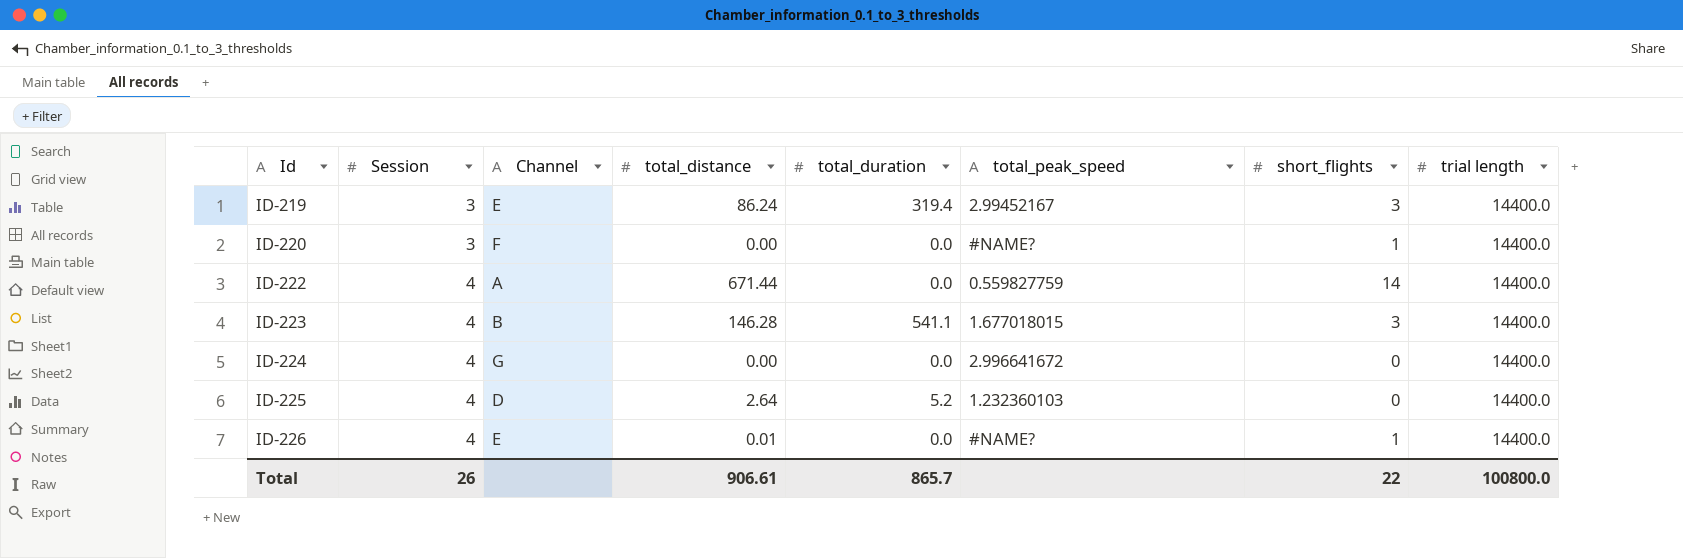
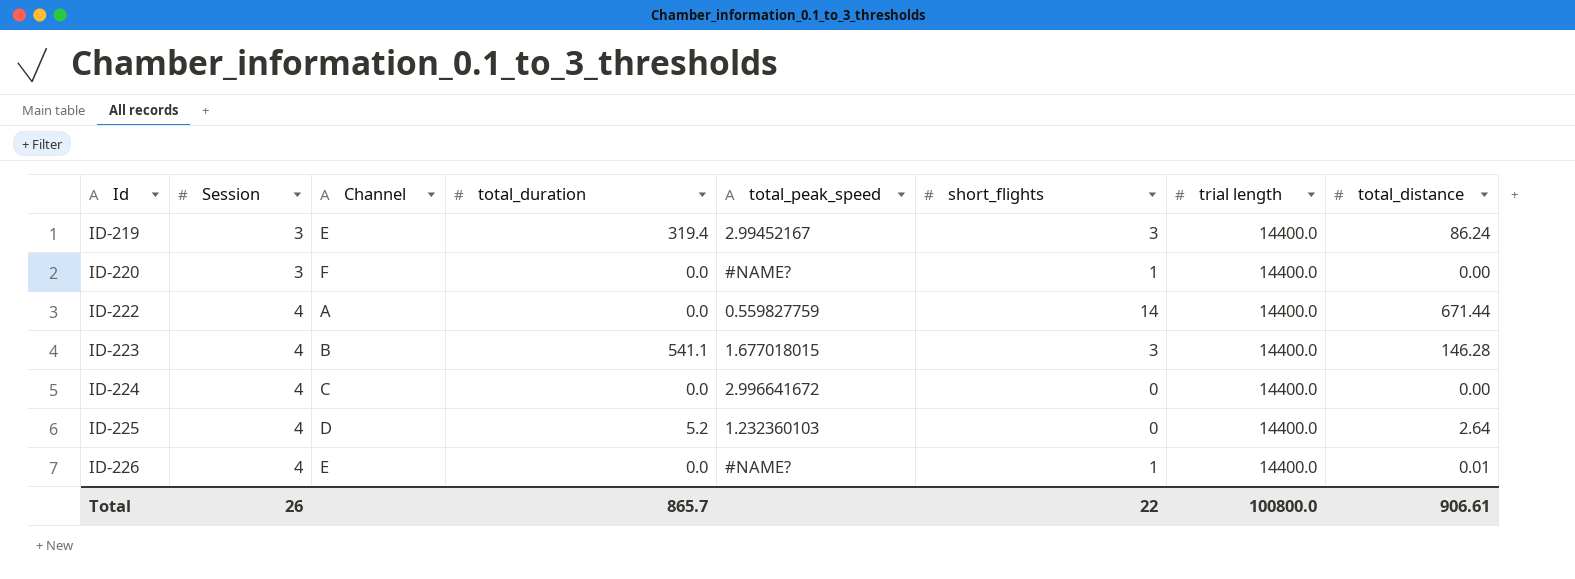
column total_distance | position: 4 -> 8
ID-224 | Channel: G -> C

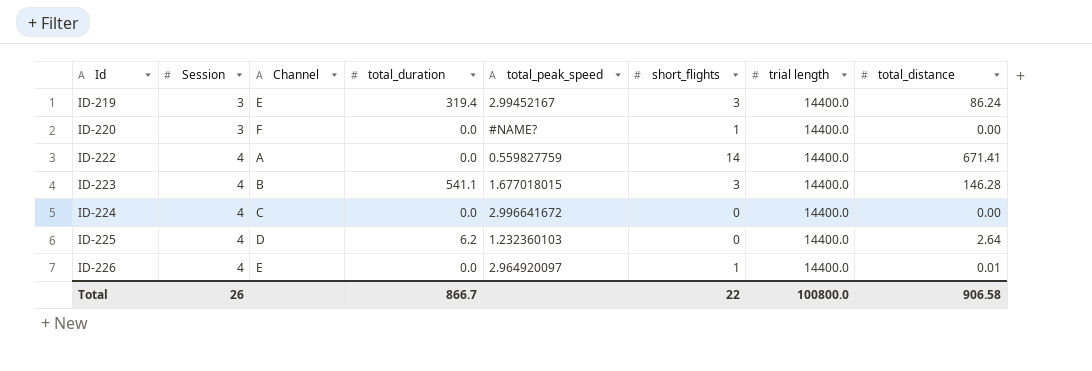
ID-222 | total_distance: 671.44 -> 671.41
ID-225 | total_duration: 5.2 -> 6.2
ID-226 | total_peak_speed: #NAME? -> 2.964920097
Total | total_duration: 865.7 -> 866.7
Total | total_distance: 906.61 -> 906.58

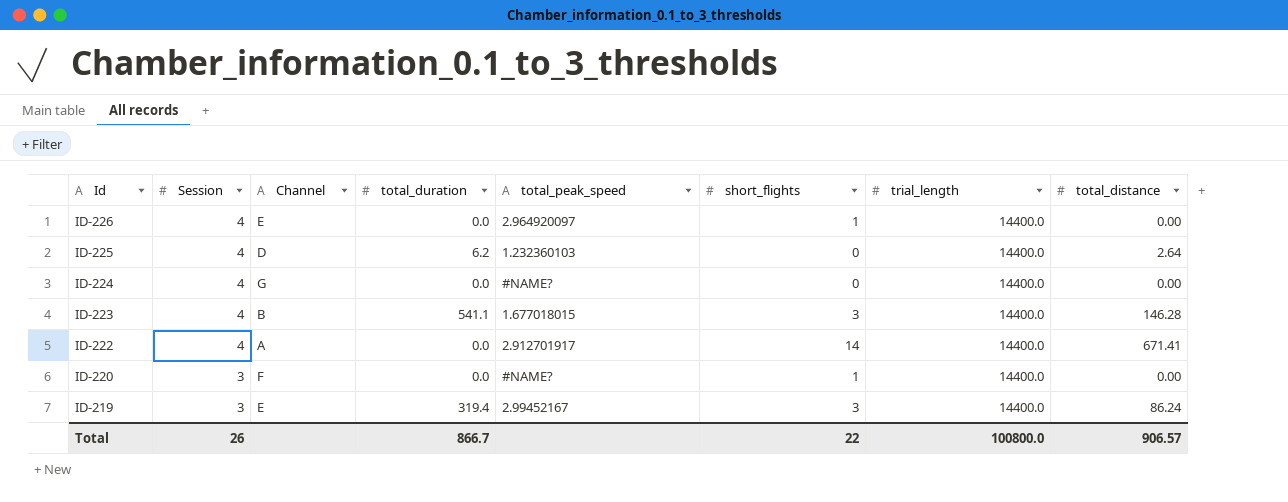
row order: Id ascending -> Id descending
column name: trial length -> trial_length
ID-226 | total_distance: 0.01 -> 0.00
ID-224 | Channel: C -> G
ID-224 | total_peak_speed: 2.996641672 -> #NAME?
ID-222 | total_peak_speed: 0.559827759 -> 2.912701917
Total | total_distance: 906.58 -> 906.57

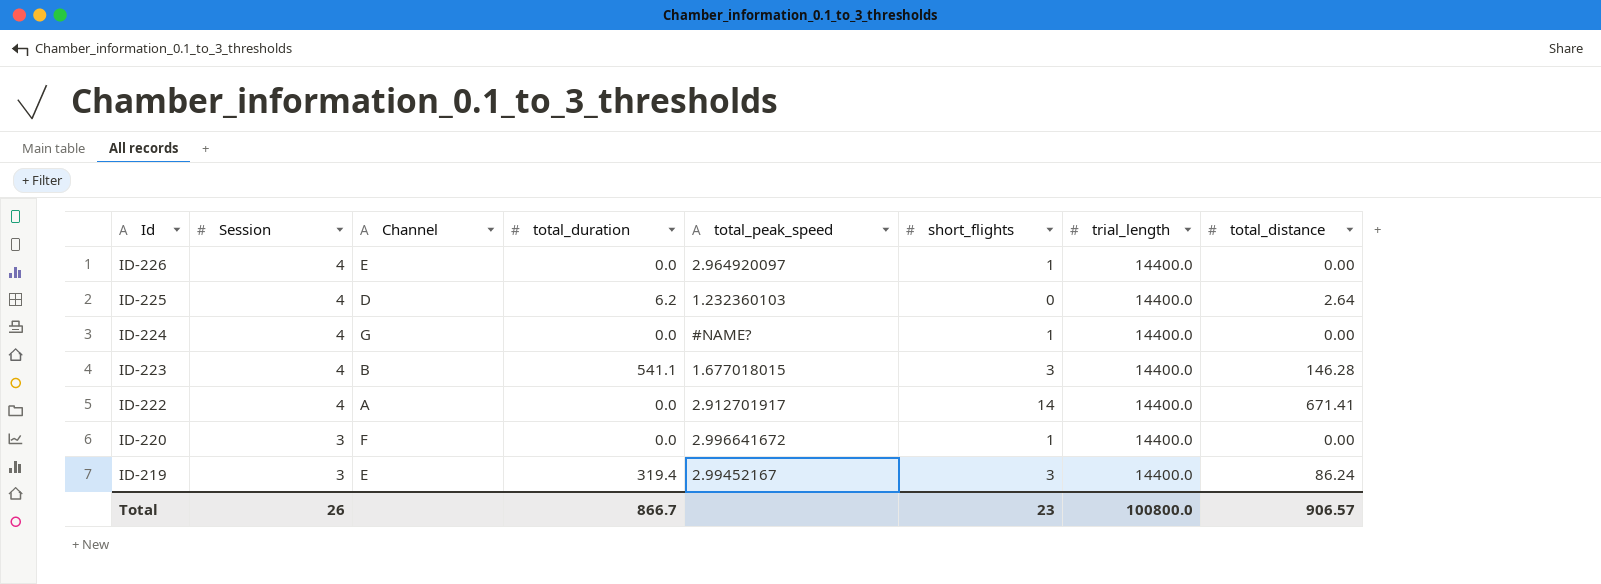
ID-224 | short_flights: 0 -> 1
ID-220 | total_peak_speed: #NAME? -> 2.996641672
Total | short_flights: 22 -> 23

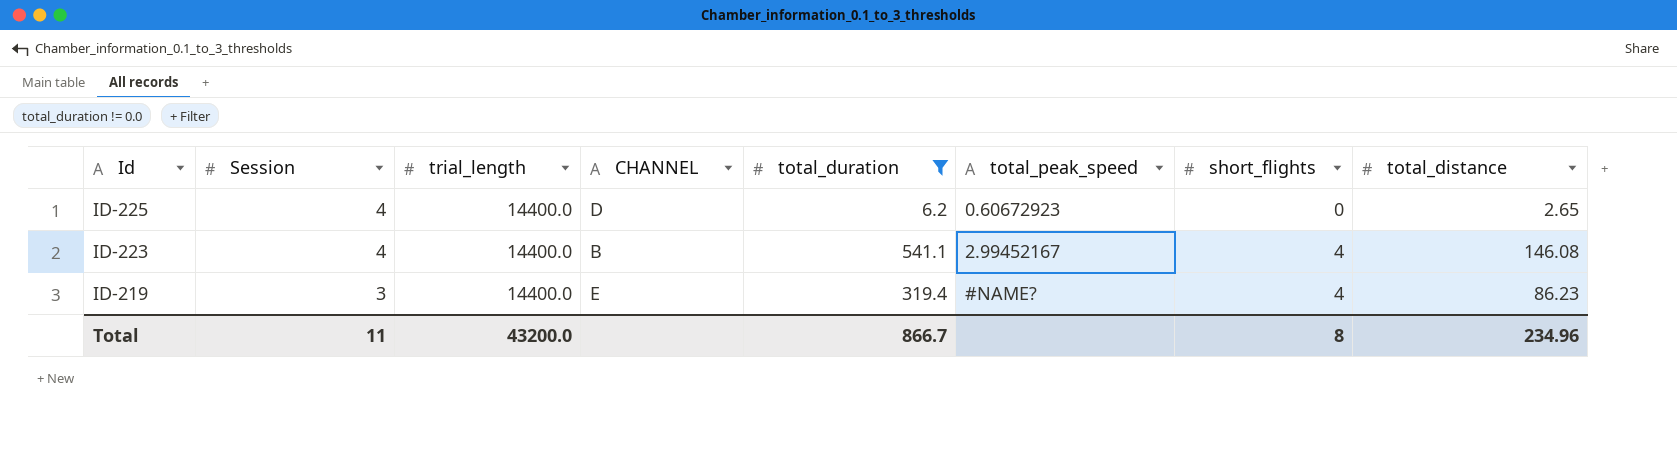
filter: none -> total_duration != 0.0
column trial_length | position: 7 -> 3
column name: Channel -> CHANNEL
ID-225 | total_peak_speed: 1.232360103 -> 0.60672923
ID-225 | total_distance: 2.64 -> 2.65
ID-223 | total_peak_speed: 1.677018015 -> 2.99452167
ID-223 | short_flights: 3 -> 4
ID-223 | total_distance: 146.28 -> 146.08
ID-219 | total_peak_speed: 2.99452167 -> #NAME?
ID-219 | short_flights: 3 -> 4
ID-219 | total_distance: 86.24 -> 86.23
Total | Session: 26 -> 11
Total | trial_length: 100800.0 -> 43200.0
Total | short_flights: 23 -> 8
Total | total_distance: 906.57 -> 234.96

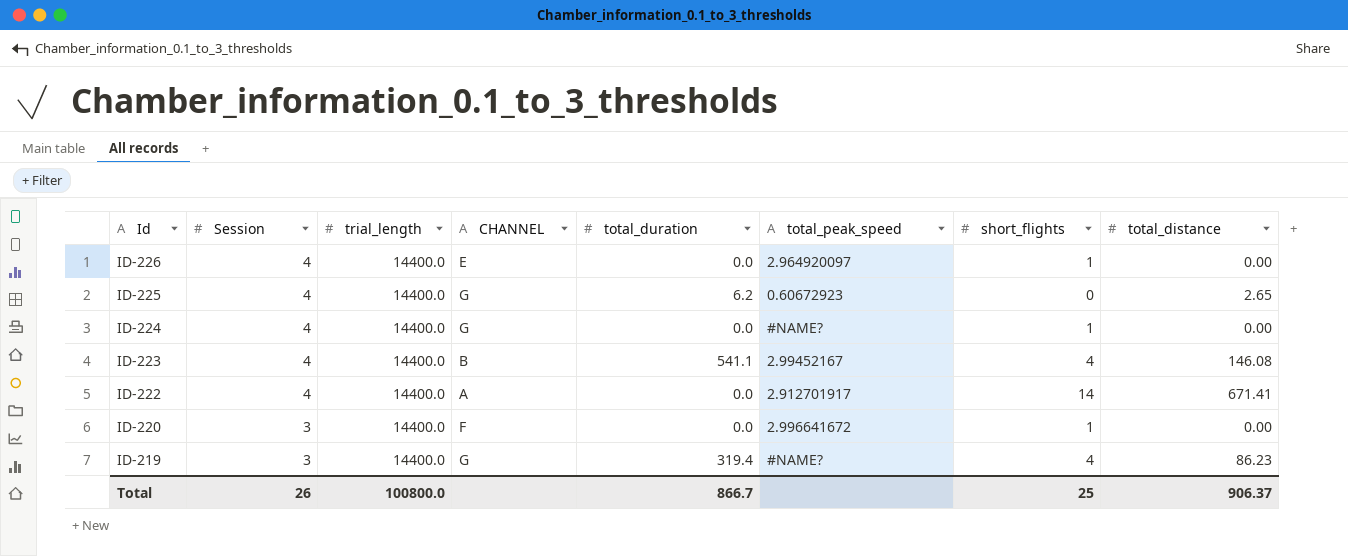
filter: total_duration != 0.0 -> none
ID-225 | CHANNEL: D -> G
ID-219 | CHANNEL: E -> G
Total | Session: 11 -> 26
Total | trial_length: 43200.0 -> 100800.0
Total | short_flights: 8 -> 25
Total | total_distance: 234.96 -> 906.37

